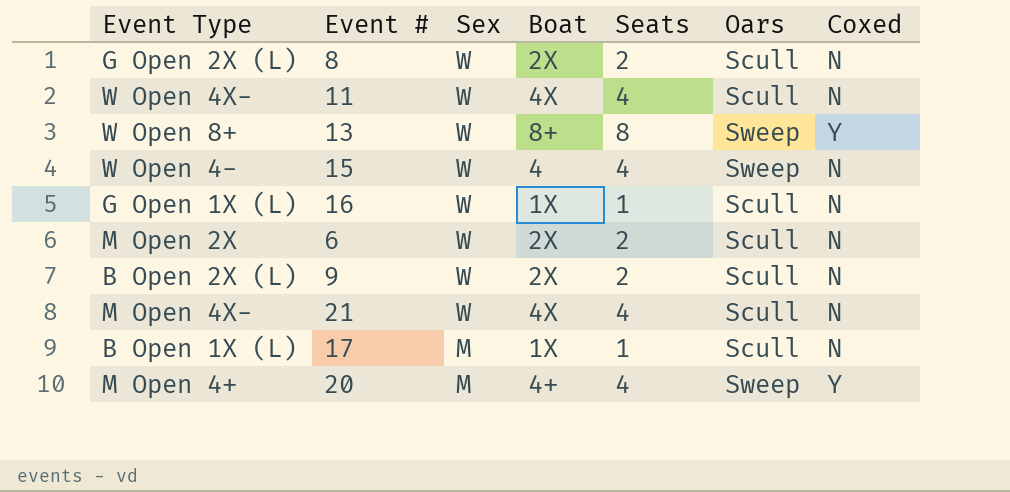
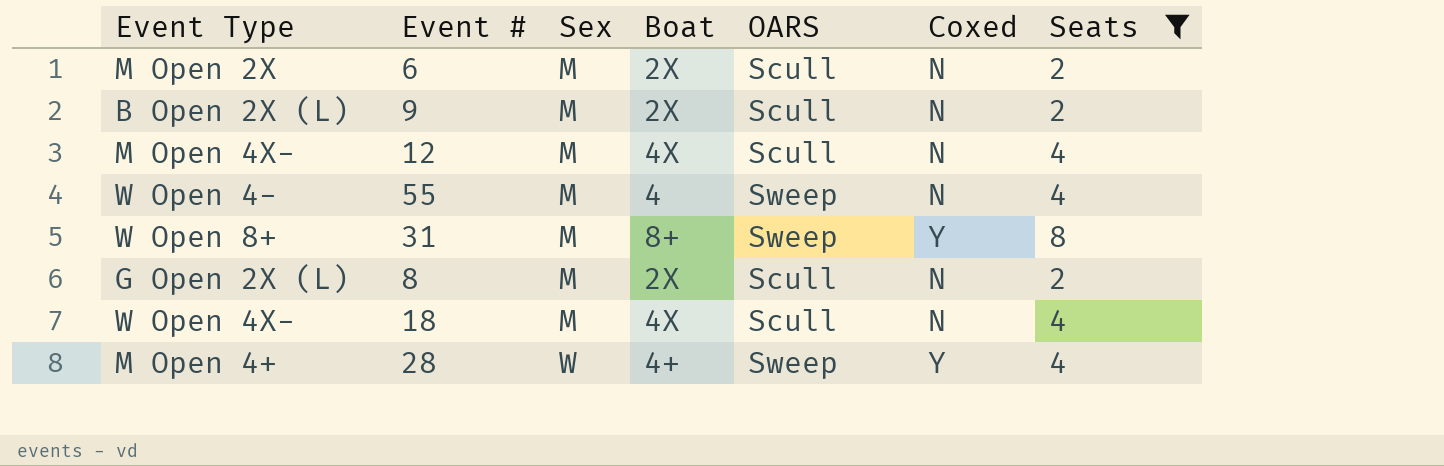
filter: none -> Seats != 1
row order: Sex descending -> Sex ascending
column name: Oars -> OARS
column Seats | position: 5 -> 7
M Open 2X | Sex: W -> M
B Open 2X (L) | Sex: W -> M
M Open 4X- | Event #: 21 -> 12
M Open 4X- | Sex: W -> M
W Open 4- | Event #: 15 -> 55
W Open 4- | Sex: W -> M
W Open 8+ | Event #: 13 -> 31
W Open 8+ | Sex: W -> M
G Open 2X (L) | Sex: W -> M
W Open 4X- | Event #: 11 -> 18
W Open 4X- | Sex: W -> M
M Open 4+ | Event #: 20 -> 28
M Open 4+ | Sex: M -> W

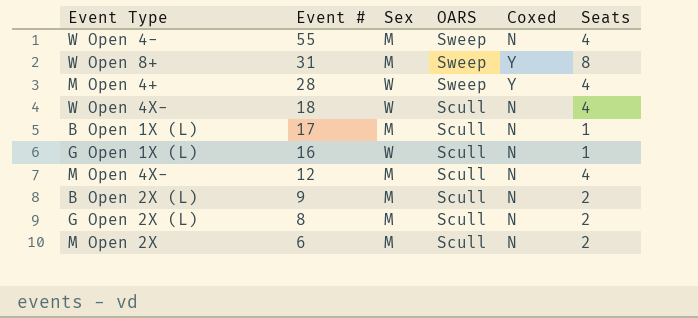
filter: Seats != 1 -> none
row order: Sex ascending -> Event # descending
column Boat | position: 4 -> none
W Open 4X- | Sex: M -> W

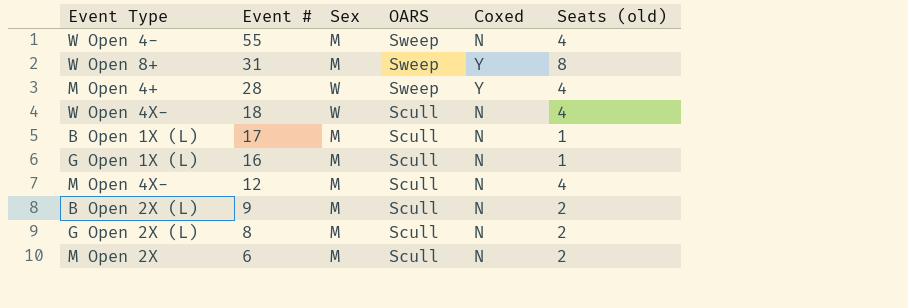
column name: Seats -> Seats (old)
G Open 1X (L) | Sex: W -> M

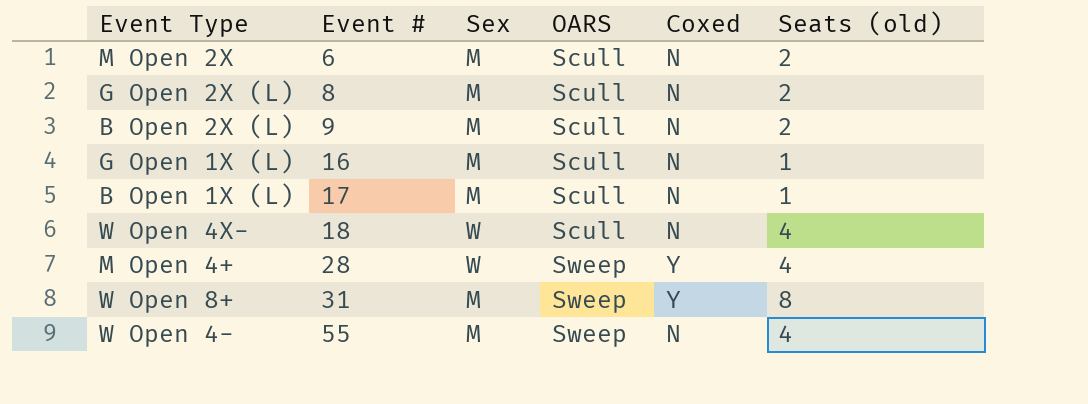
row order: Event # descending -> Event # ascending
row M Open 4X-: 12 | M | Scull | N | 4 -> none

